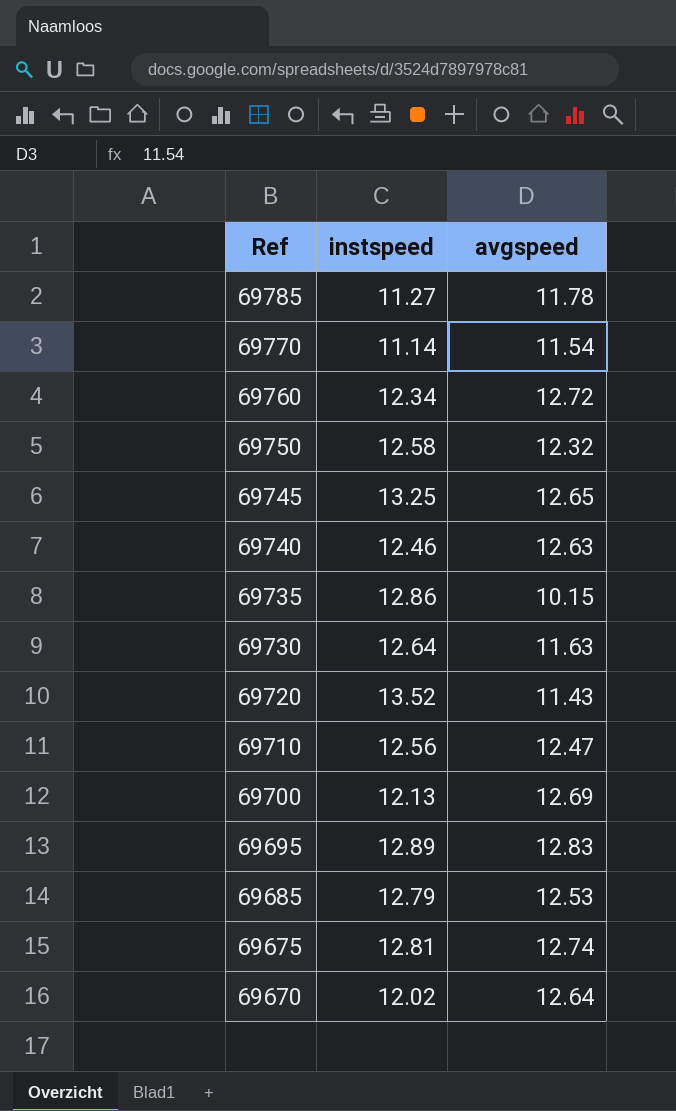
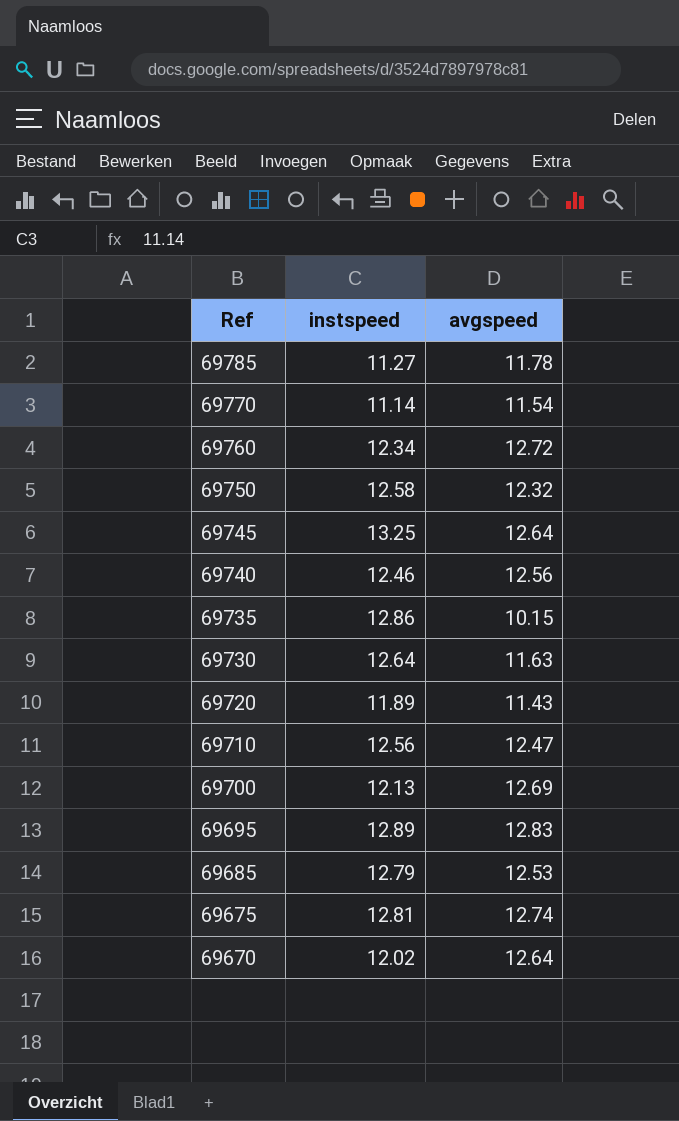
69745 | avgspeed: 12.65 -> 12.64
69740 | avgspeed: 12.63 -> 12.56
69720 | instspeed: 13.52 -> 11.89

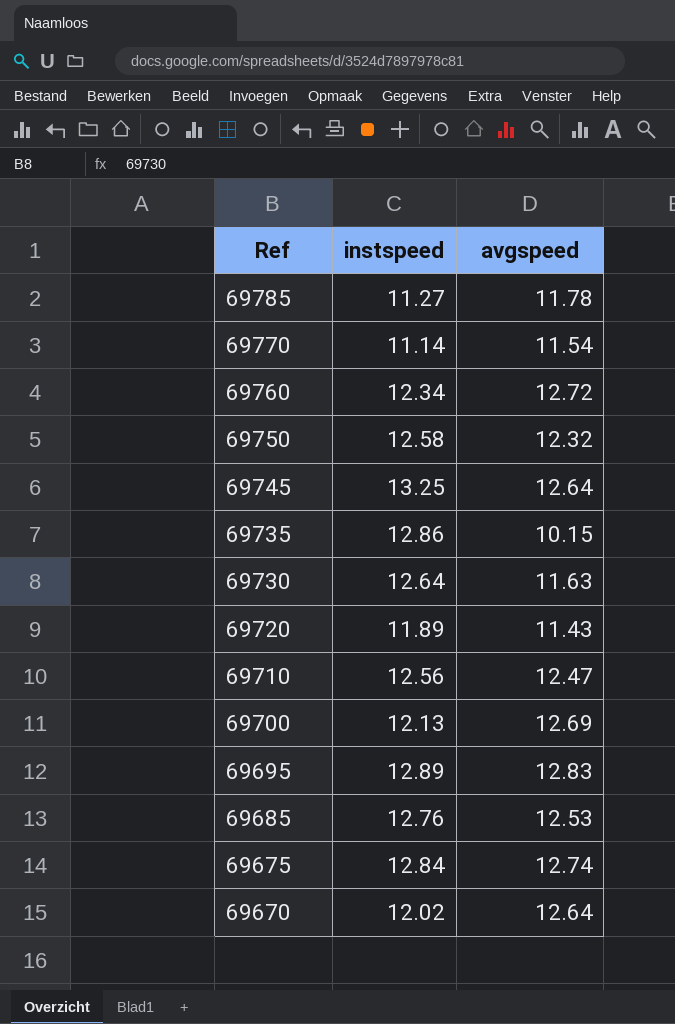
row 69740: 12.46 | 12.56 -> none
69685 | instspeed: 12.79 -> 12.76
69675 | instspeed: 12.81 -> 12.84

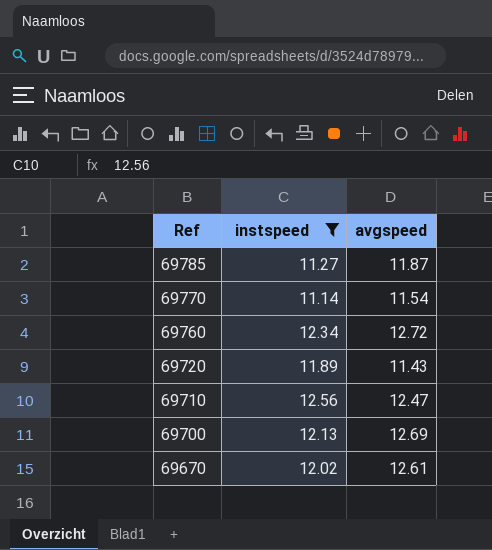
filter: none -> instspeed <= 12.56
69785 | avgspeed: 11.78 -> 11.87
69670 | avgspeed: 12.64 -> 12.61

